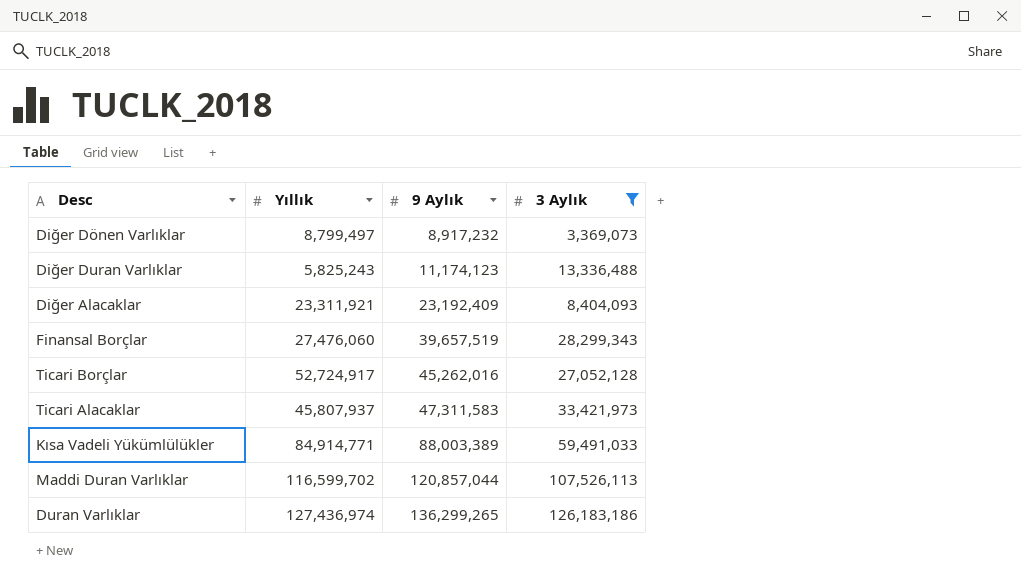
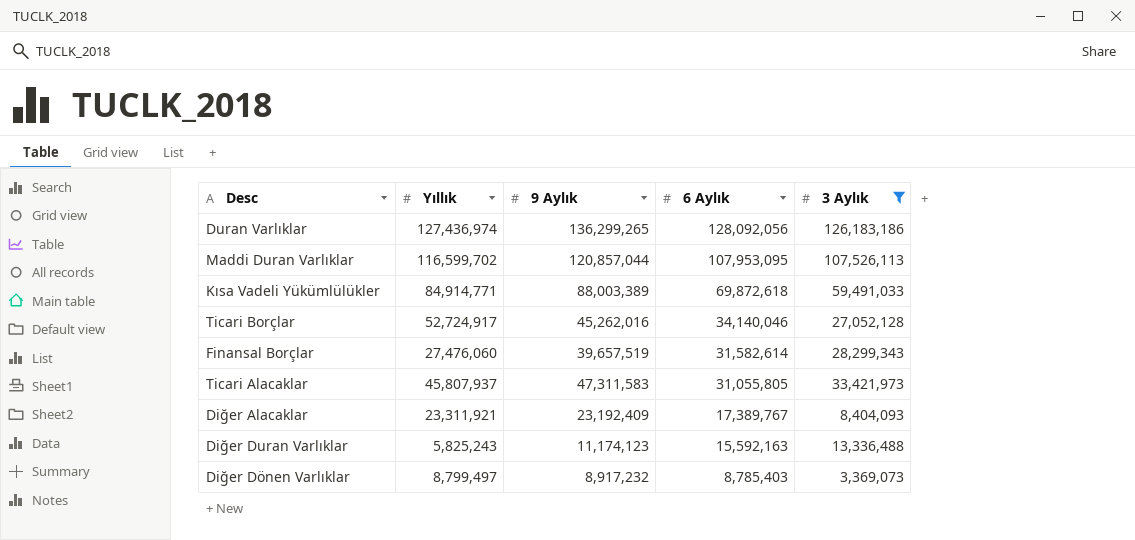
row order: 9 Aylık ascending -> 6 Aylık descending
column 6 Aylık | position: none -> 4

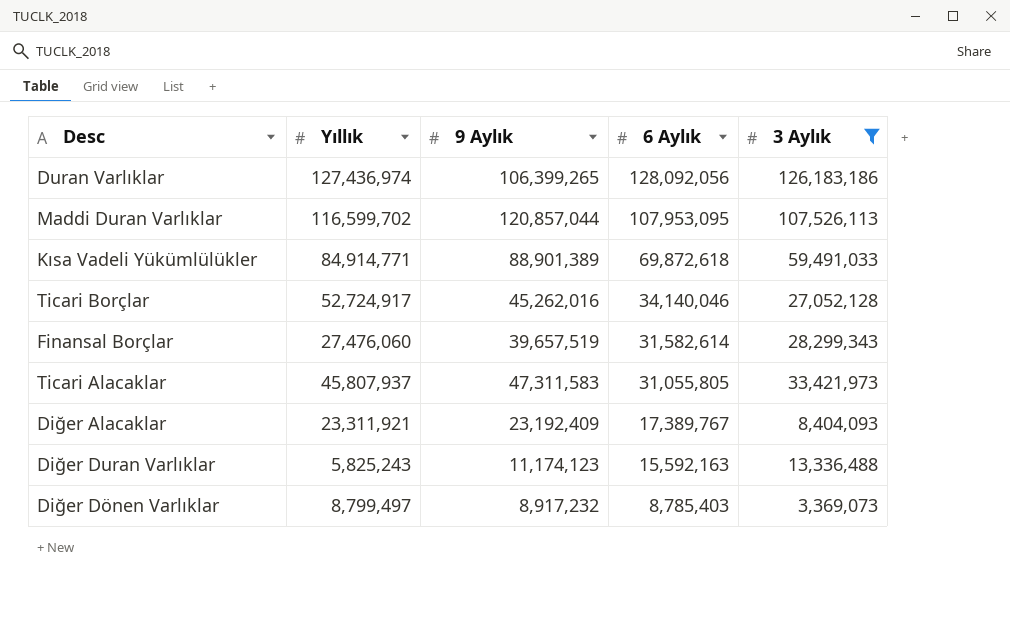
Duran Varlıklar | 9 Aylık: 136,299,265 -> 106,399,265
Kısa Vadeli Yükümlülükler | 9 Aylık: 88,003,389 -> 88,901,389

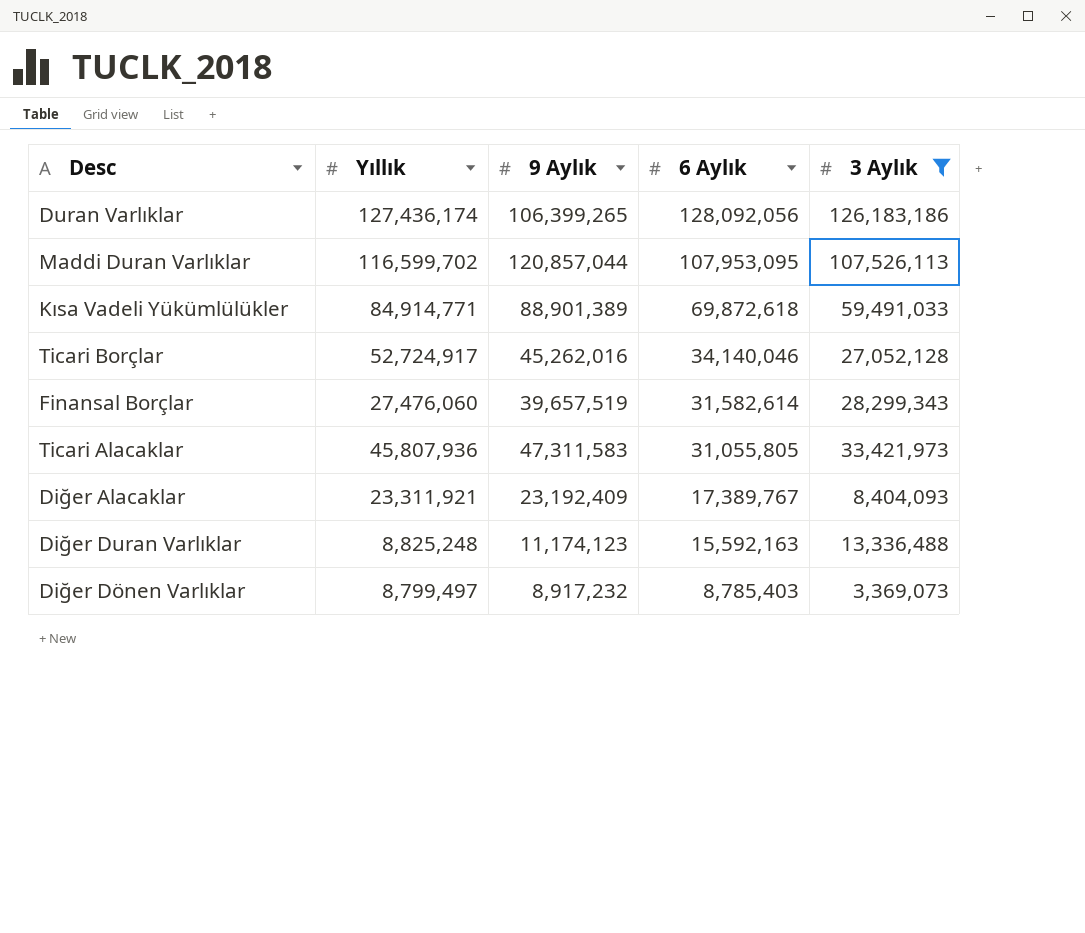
Duran Varlıklar | Yıllık: 127,436,974 -> 127,436,174
Ticari Alacaklar | Yıllık: 45,807,937 -> 45,807,936
Diğer Duran Varlıklar | Yıllık: 5,825,243 -> 8,825,248

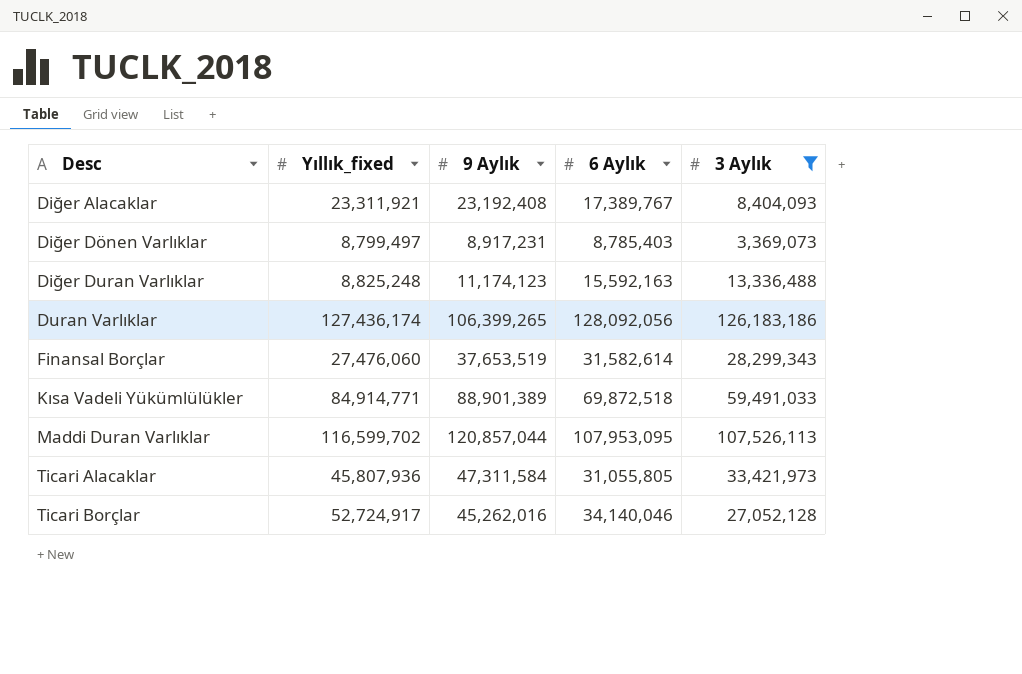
row order: 6 Aylık descending -> Desc ascending
column name: Yıllık -> Yıllık_fixed
Diğer Alacaklar | 9 Aylık: 23,192,409 -> 23,192,408
Diğer Dönen Varlıklar | 9 Aylık: 8,917,232 -> 8,917,231
Finansal Borçlar | 9 Aylık: 39,657,519 -> 37,653,519
Kısa Vadeli Yükümlülükler | 6 Aylık: 69,872,618 -> 69,872,518
Ticari Alacaklar | 9 Aylık: 47,311,583 -> 47,311,584

